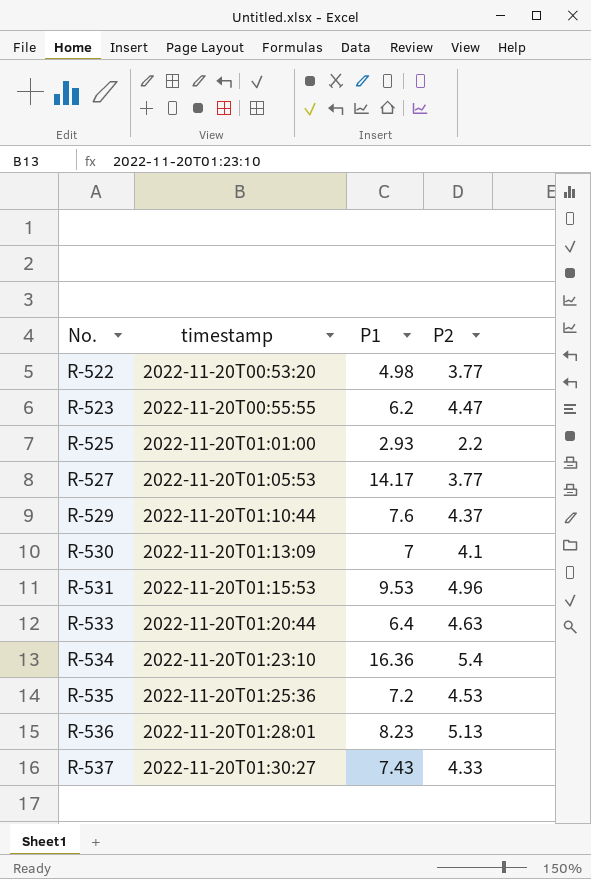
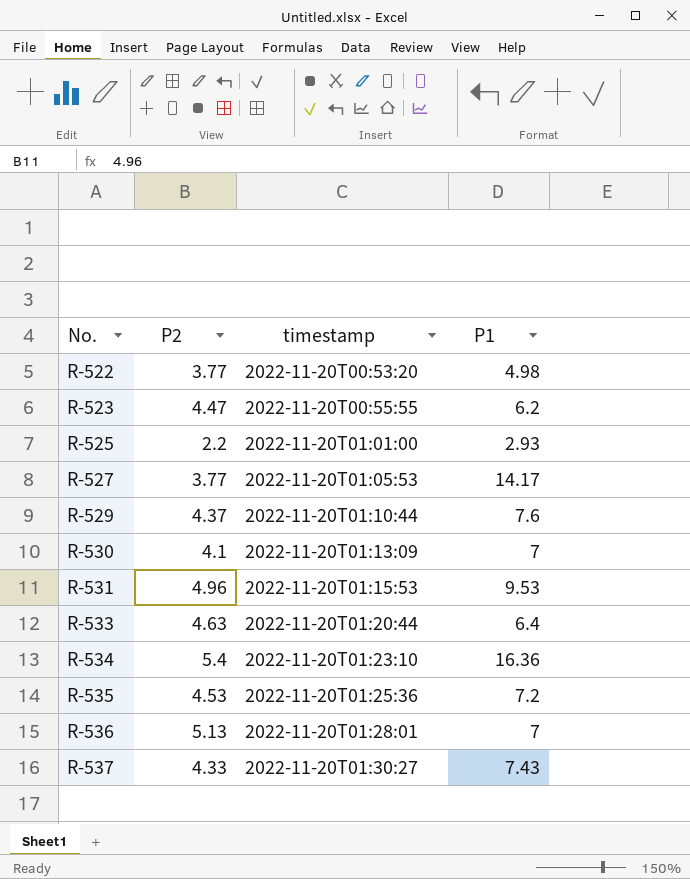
column P2 | position: 4 -> 2
R-536 | P1: 8.23 -> 7

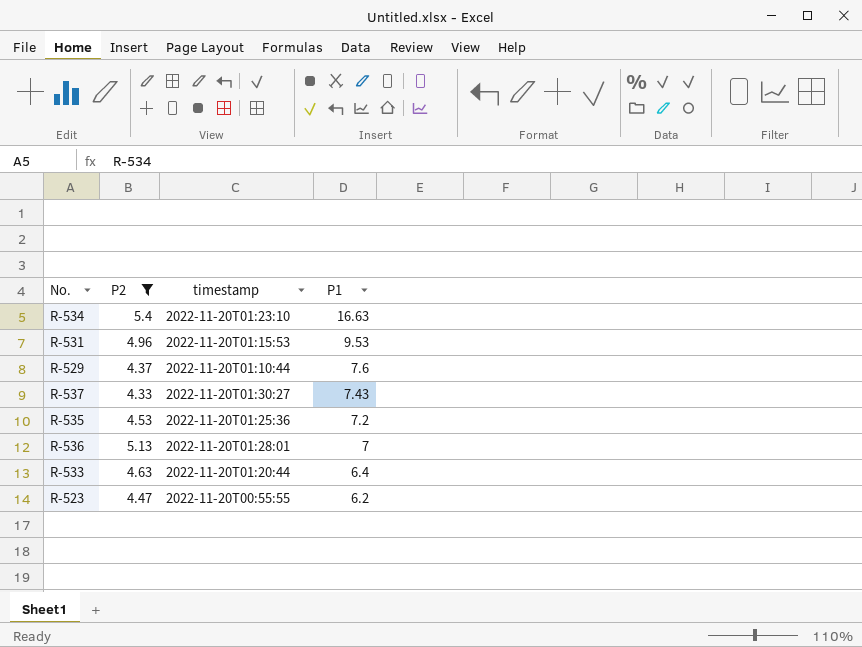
filter: none -> P2 >= 4.33
row order: No. ascending -> P1 descending
R-534 | P1: 16.36 -> 16.63

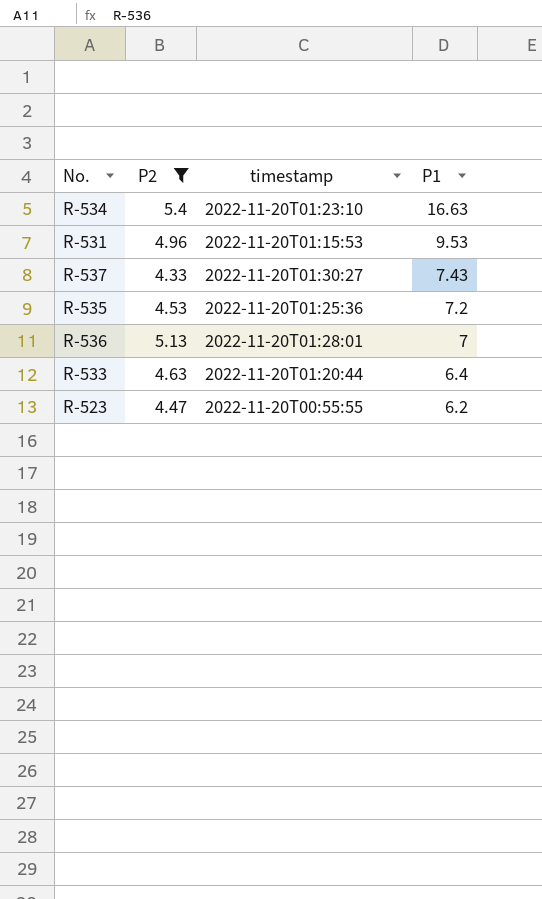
row R-529: 4.37 | 2022-11-20T01:10:44 | 7.6 -> none

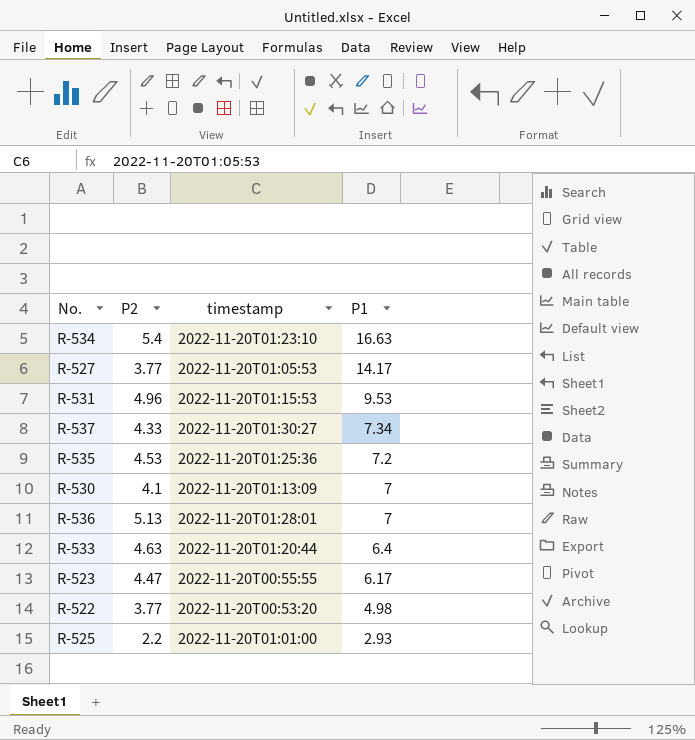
filter: P2 >= 4.33 -> none
R-537 | P1: 7.43 -> 7.34
R-523 | P1: 6.2 -> 6.17

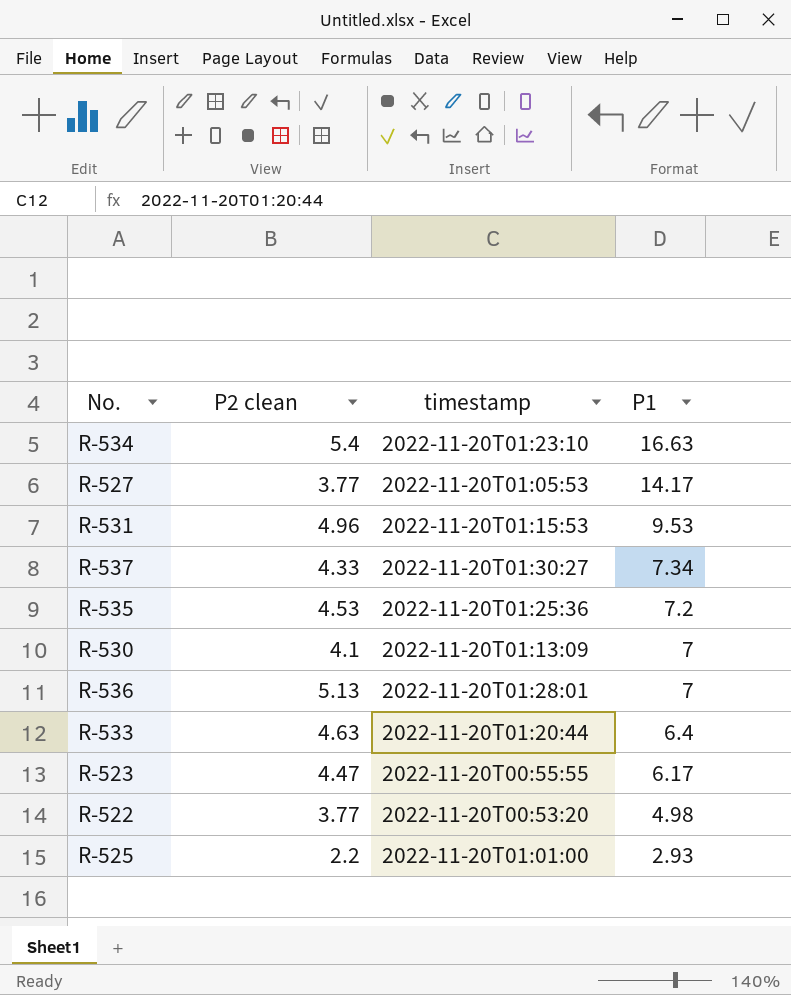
column name: P2 -> P2 clean

